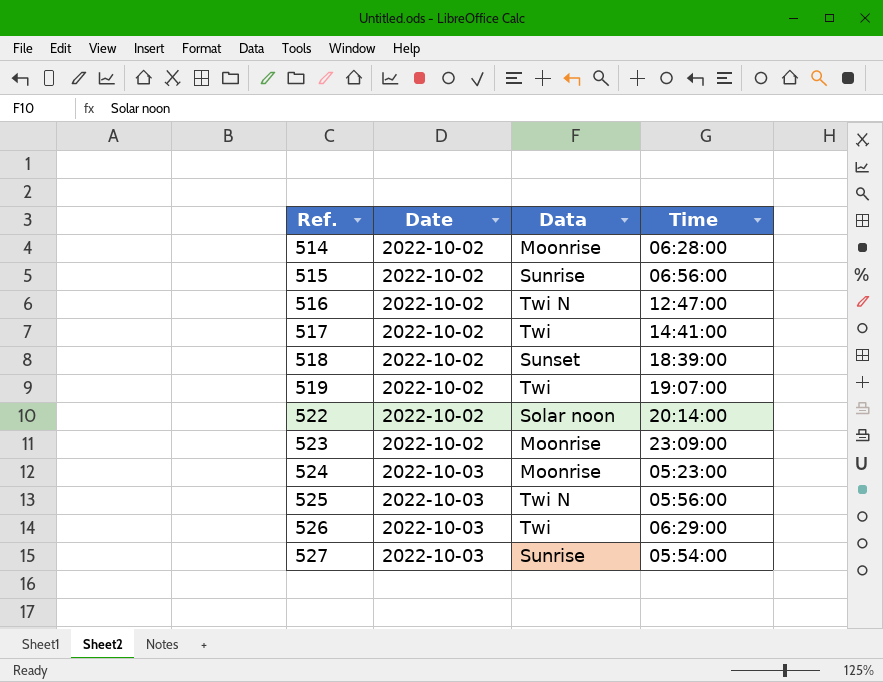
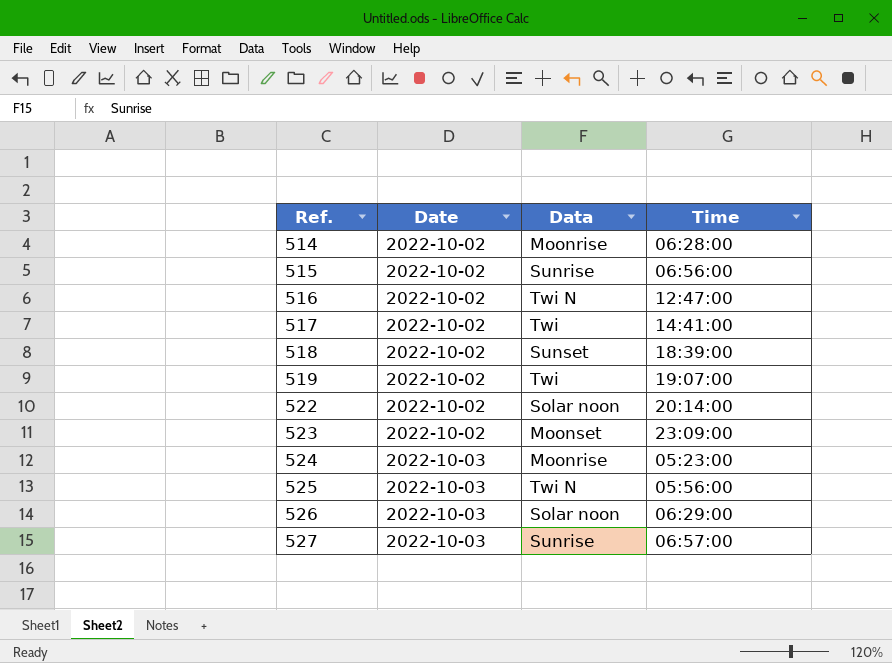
523 | Data: Moonrise -> Moonset
526 | Data: Twi -> Solar noon
527 | Time: 05:54:00 -> 06:57:00

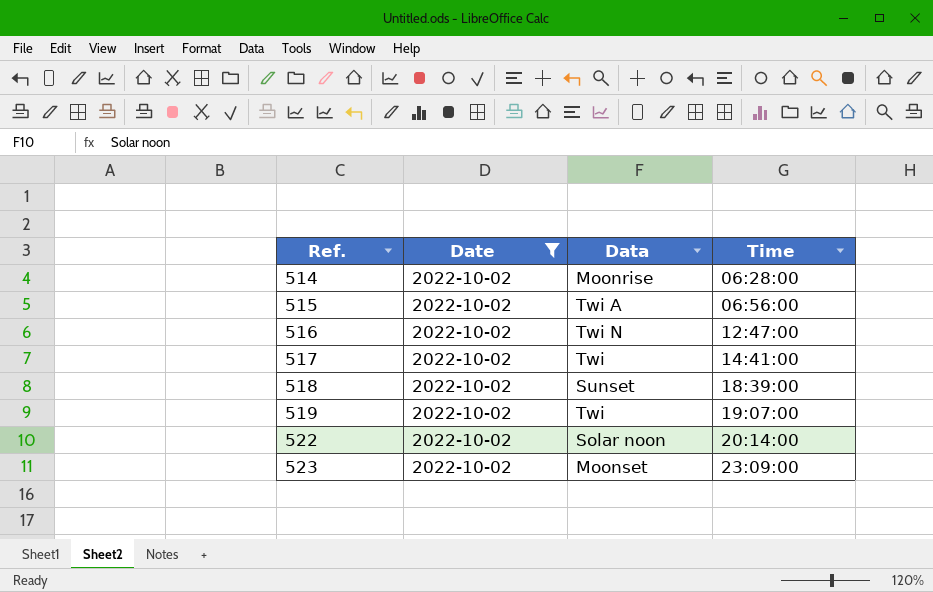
filter: none -> Date = 2022-10-02
515 | Data: Sunrise -> Twi A

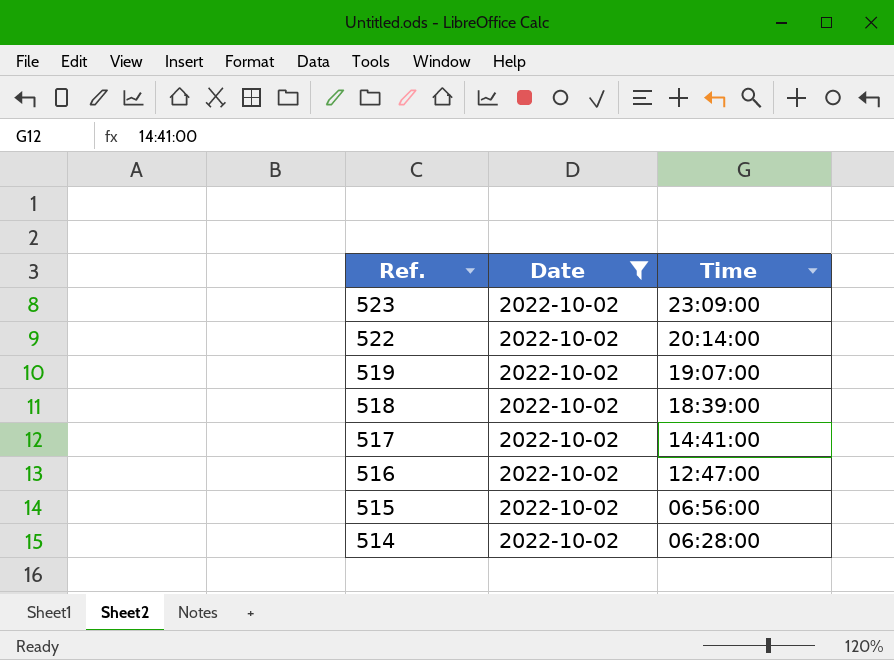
row order: Ref. ascending -> Ref. descending
column Data | position: 3 -> none

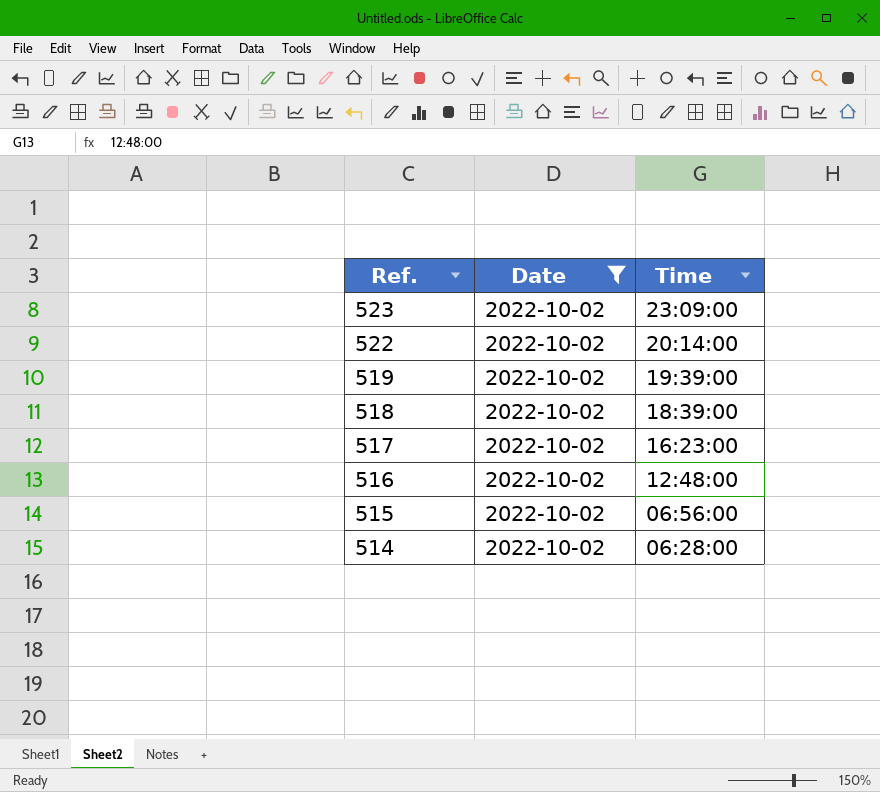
519 | Time: 19:07:00 -> 19:39:00
517 | Time: 14:41:00 -> 16:23:00
516 | Time: 12:47:00 -> 12:48:00

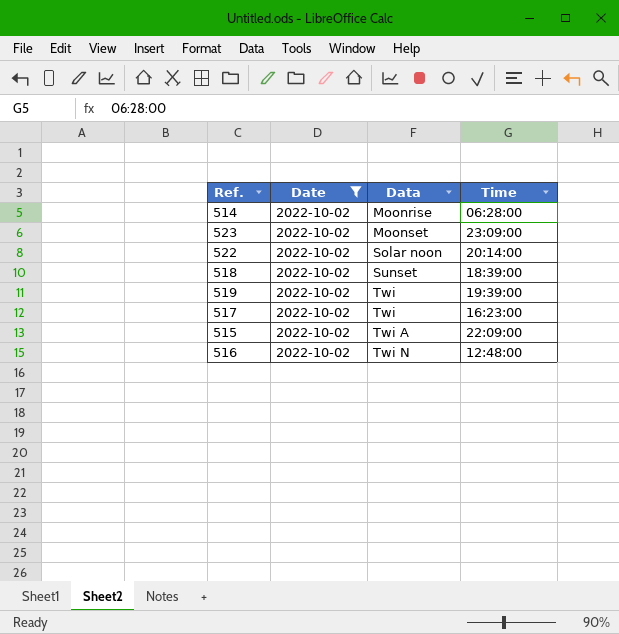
row order: Ref. descending -> Data ascending
column Data | position: none -> 3
515 | Time: 06:56:00 -> 22:09:00

